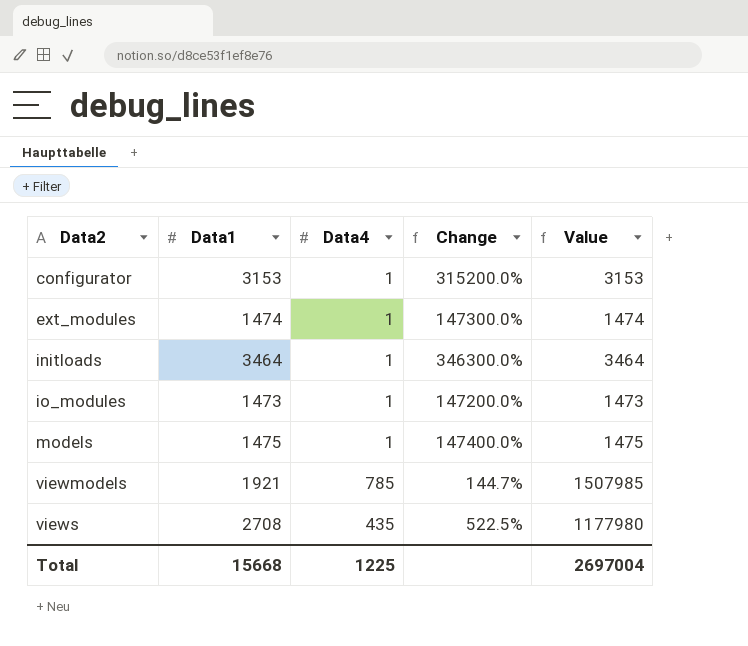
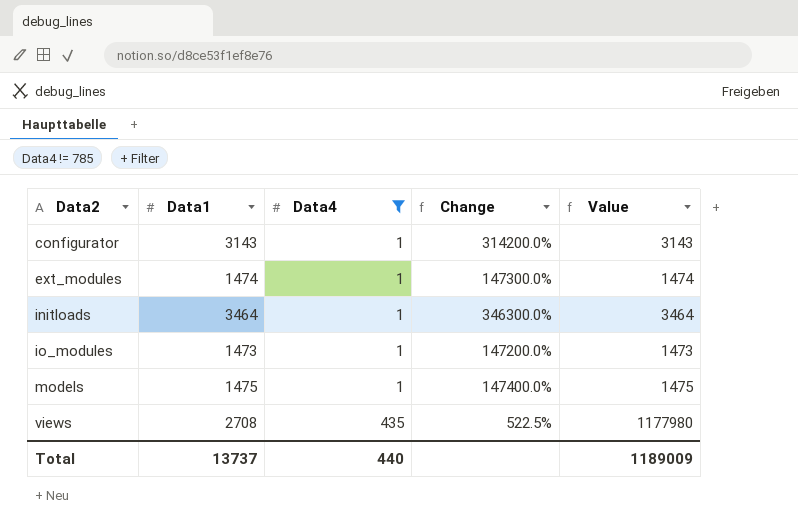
filter: none -> Data4 != 785
configurator | Data1: 3153 -> 3143
configurator | Change: 315200.0% -> 314200.0%
configurator | Value: 3153 -> 3143
Total | Data1: 15668 -> 13737
Total | Data4: 1225 -> 440
Total | Value: 2697004 -> 1189009

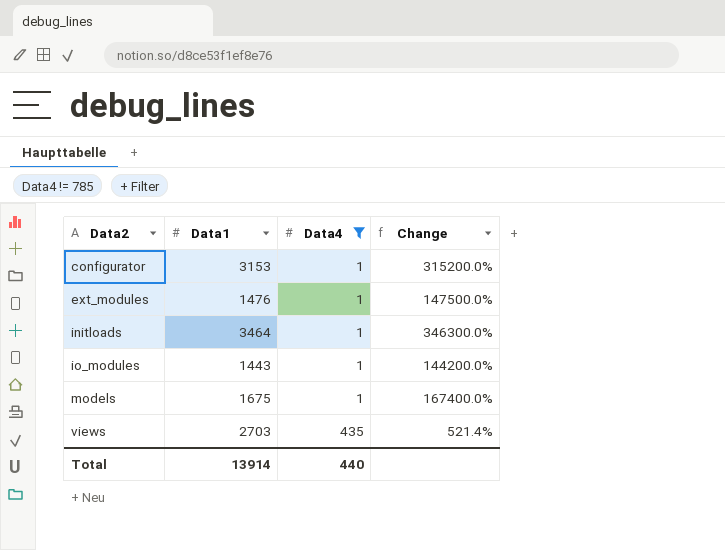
column Value | formula: [Data1] * [Data4] -> none
configurator | Data1: 3143 -> 3153
configurator | Change: 314200.0% -> 315200.0%
ext_modules | Data1: 1474 -> 1476
ext_modules | Change: 147300.0% -> 147500.0%
io_modules | Data1: 1473 -> 1443
io_modules | Change: 147200.0% -> 144200.0%
models | Data1: 1475 -> 1675
models | Change: 147400.0% -> 167400.0%
views | Data1: 2708 -> 2703
views | Change: 522.5% -> 521.4%
Total | Data1: 13737 -> 13914

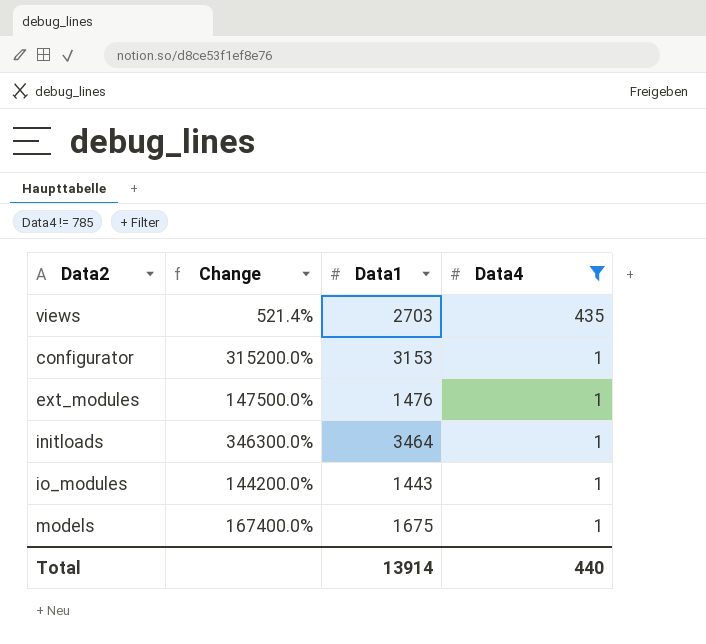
row order: Data2 ascending -> Data4 descending
column Change | position: 4 -> 2

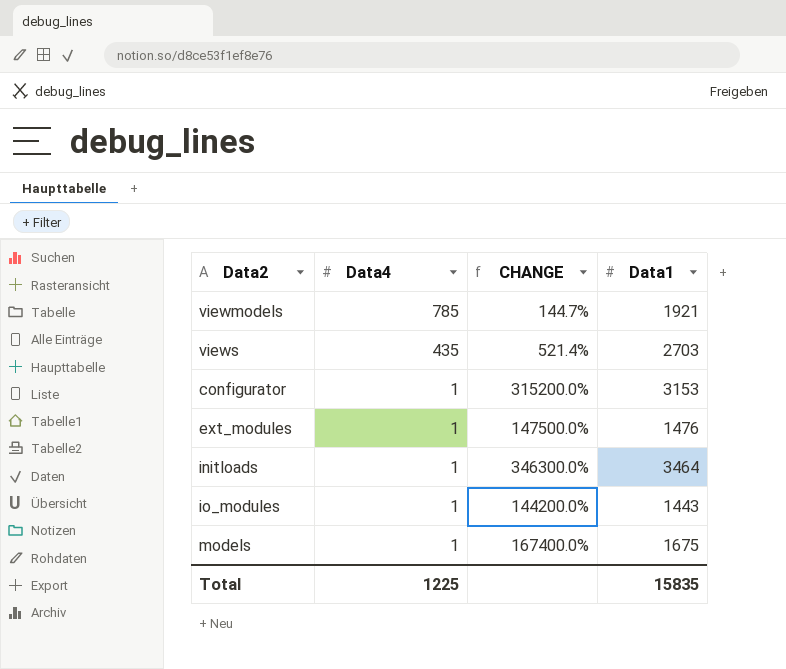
filter: Data4 != 785 -> none
column Data4 | position: 4 -> 2
column name: Change -> CHANGE
Total | Data4: 440 -> 1225
Total | Data1: 13914 -> 15835

